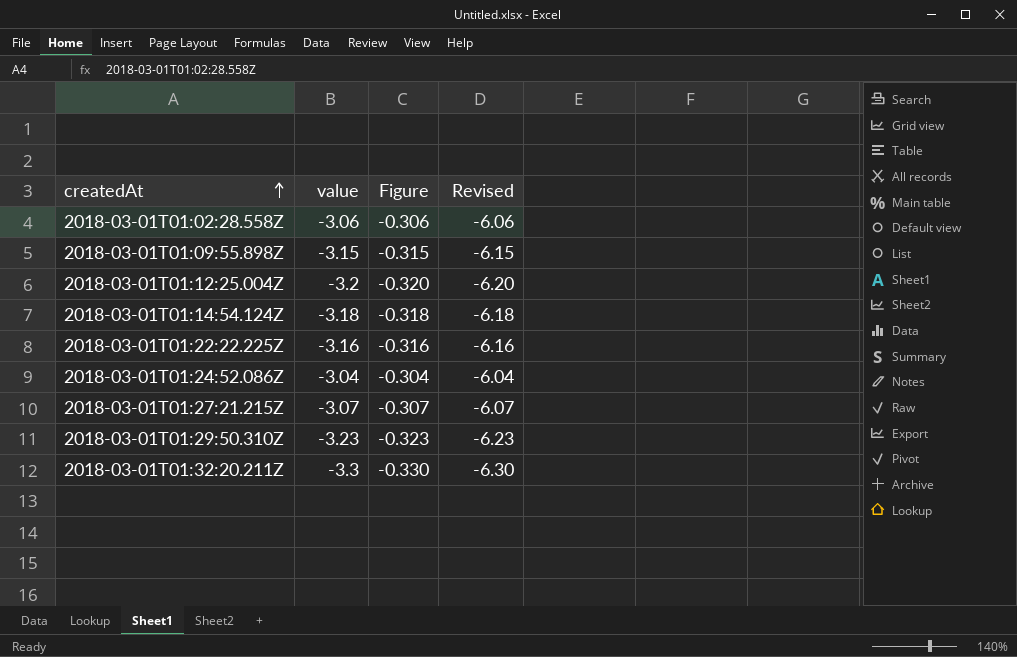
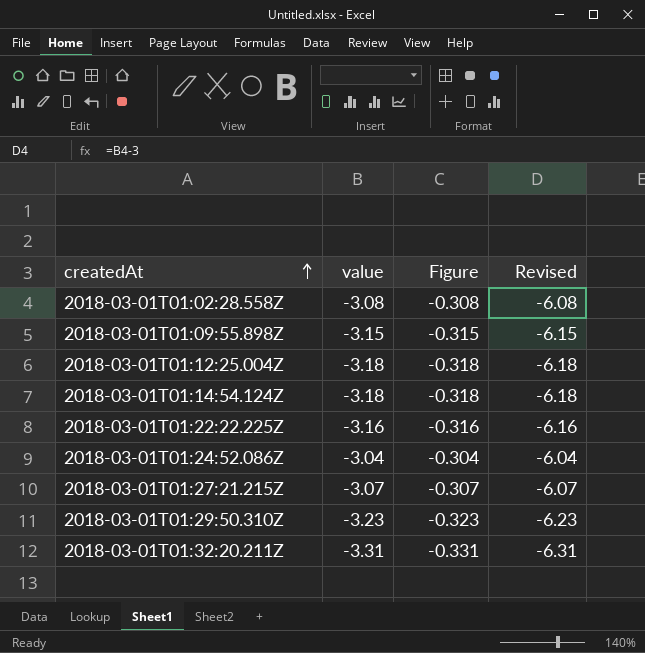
2018-03-01T01:02:28.558Z | value: -3.06 -> -3.08
2018-03-01T01:02:28.558Z | Figure: -0.306 -> -0.308
2018-03-01T01:02:28.558Z | Revised: -6.06 -> -6.08
2018-03-01T01:12:25.004Z | value: -3.2 -> -3.18
2018-03-01T01:12:25.004Z | Figure: -0.320 -> -0.318
2018-03-01T01:12:25.004Z | Revised: -6.20 -> -6.18
2018-03-01T01:32:20.211Z | value: -3.3 -> -3.31
2018-03-01T01:32:20.211Z | Figure: -0.330 -> -0.331
2018-03-01T01:32:20.211Z | Revised: -6.30 -> -6.31

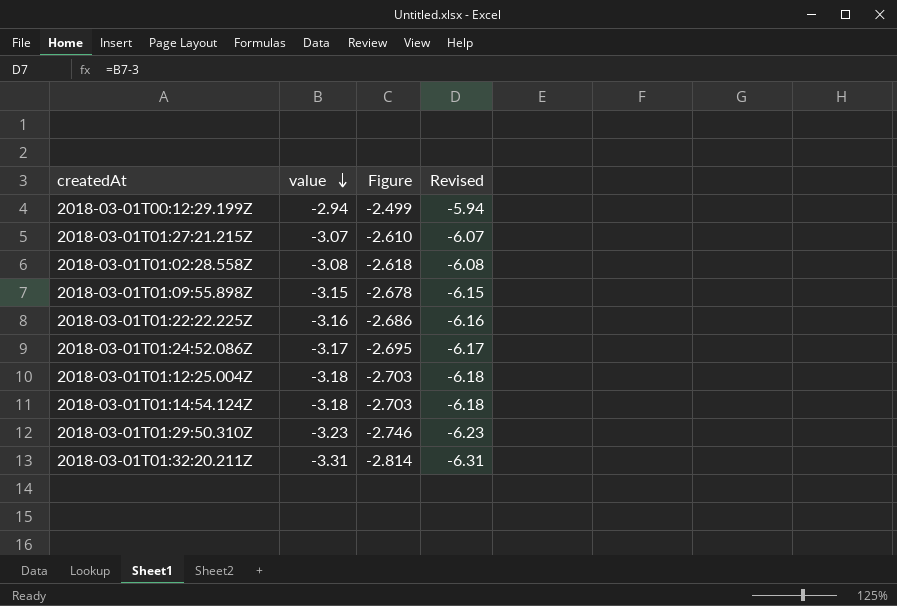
row order: createdAt ascending -> value descending
column Figure | formula: [value] * 0.1 -> [value] * 0.85
row 2018-03-01T00:12:29.199Z: none -> -2.94 | -2.499 | -5.94
2018-03-01T01:24:52.086Z | value: -3.04 -> -3.17
2018-03-01T01:24:52.086Z | Revised: -6.04 -> -6.17

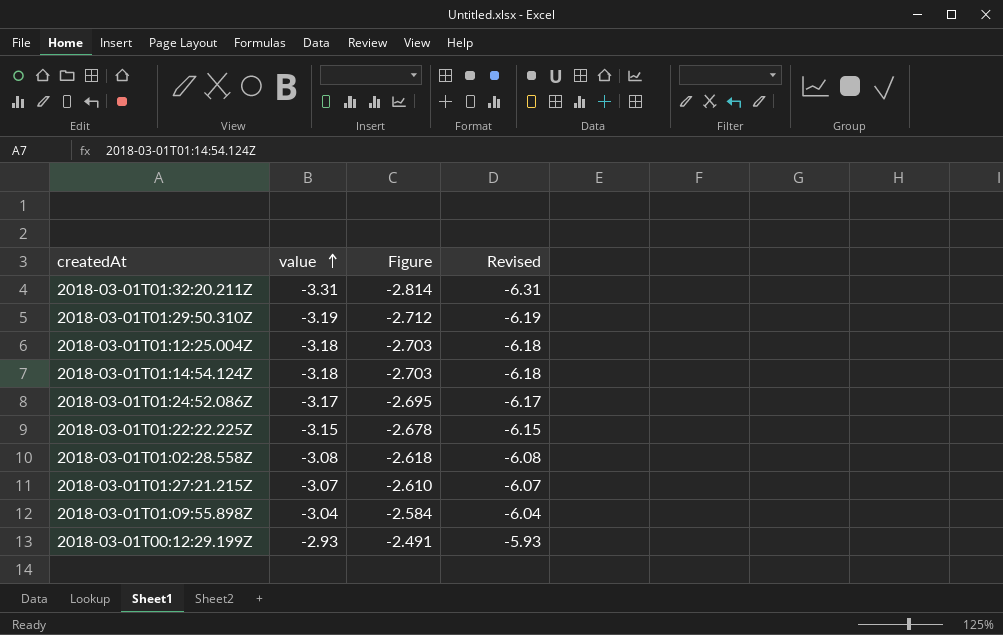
row order: value descending -> value ascending
2018-03-01T01:29:50.310Z | value: -3.23 -> -3.19
2018-03-01T01:29:50.310Z | Figure: -2.746 -> -2.712
2018-03-01T01:29:50.310Z | Revised: -6.23 -> -6.19
2018-03-01T01:22:22.225Z | value: -3.16 -> -3.15
2018-03-01T01:22:22.225Z | Figure: -2.686 -> -2.678
2018-03-01T01:22:22.225Z | Revised: -6.16 -> -6.15
2018-03-01T01:09:55.898Z | value: -3.15 -> -3.04
2018-03-01T01:09:55.898Z | Figure: -2.678 -> -2.584
2018-03-01T01:09:55.898Z | Revised: -6.15 -> -6.04
2018-03-01T00:12:29.199Z | value: -2.94 -> -2.93
2018-03-01T00:12:29.199Z | Figure: -2.499 -> -2.491
2018-03-01T00:12:29.199Z | Revised: -5.94 -> -5.93

